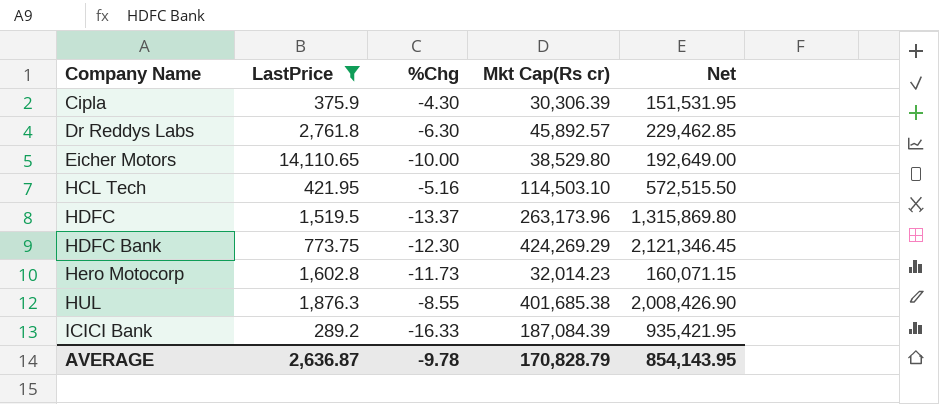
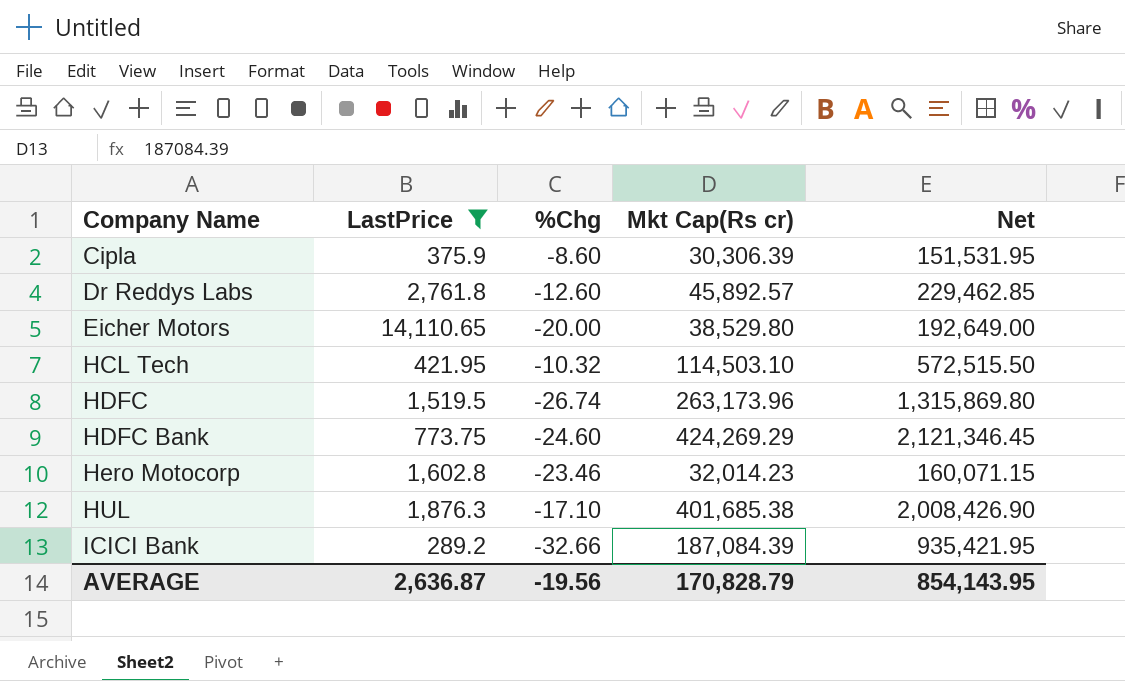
Cipla | %Chg: -4.30 -> -8.60
Dr Reddys Labs | %Chg: -6.30 -> -12.60
Eicher Motors | %Chg: -10.00 -> -20.00
HCL Tech | %Chg: -5.16 -> -10.32
HDFC | %Chg: -13.37 -> -26.74
HDFC Bank | %Chg: -12.30 -> -24.60
Hero Motocorp | %Chg: -11.73 -> -23.46
HUL | %Chg: -8.55 -> -17.10
ICICI Bank | %Chg: -16.33 -> -32.66
AVERAGE | %Chg: -9.78 -> -19.56

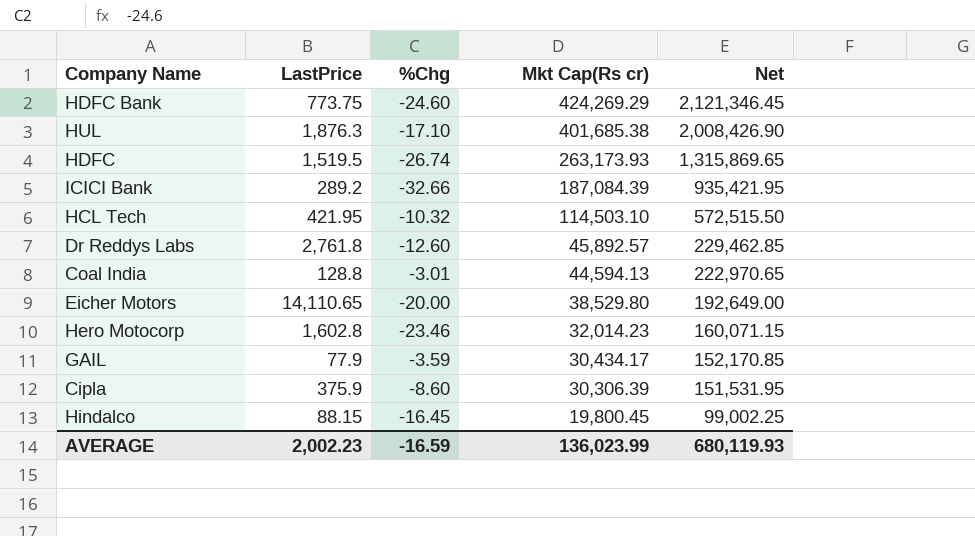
filter: LastPrice >= 289.2 -> none
row order: Company Name ascending -> Mkt Cap(Rs cr) descending
HDFC | Mkt Cap(Rs cr): 263,173.96 -> 263,173.93
HDFC | Net: 1,315,869.80 -> 1,315,869.65
AVERAGE | LastPrice: 2,636.87 -> 2,002.23
AVERAGE | %Chg: -19.56 -> -16.59
AVERAGE | Mkt Cap(Rs cr): 170,828.79 -> 136,023.99
AVERAGE | Net: 854,143.95 -> 680,119.93

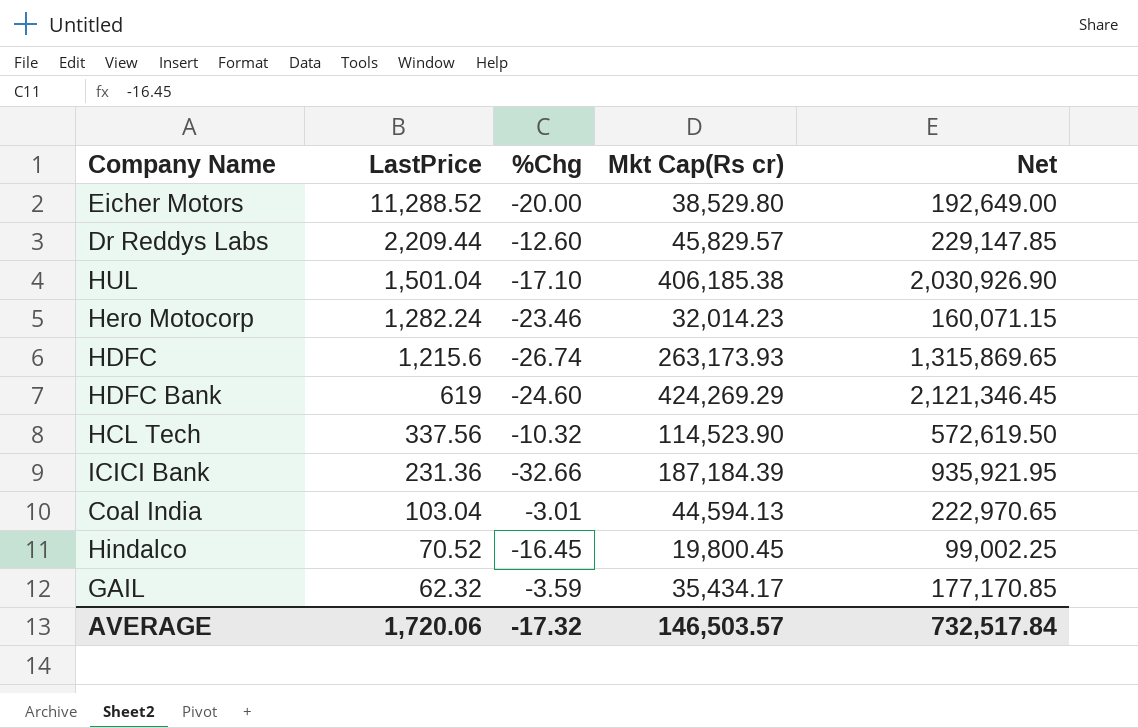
row order: Mkt Cap(Rs cr) descending -> LastPrice descending
row Cipla: 375.9 | -8.60 | 30,306.39 | 151,531.95 -> none
Eicher Motors | LastPrice: 14,110.65 -> 11,288.52
Dr Reddys Labs | LastPrice: 2,761.8 -> 2,209.44
Dr Reddys Labs | Mkt Cap(Rs cr): 45,892.57 -> 45,829.57
Dr Reddys Labs | Net: 229,462.85 -> 229,147.85
HUL | LastPrice: 1,876.3 -> 1,501.04
HUL | Mkt Cap(Rs cr): 401,685.38 -> 406,185.38
HUL | Net: 2,008,426.90 -> 2,030,926.90
Hero Motocorp | LastPrice: 1,602.8 -> 1,282.24
HDFC | LastPrice: 1,519.5 -> 1,215.6
HDFC Bank | LastPrice: 773.75 -> 619
HCL Tech | LastPrice: 421.95 -> 337.56
HCL Tech | Mkt Cap(Rs cr): 114,503.10 -> 114,523.90
HCL Tech | Net: 572,515.50 -> 572,619.50
ICICI Bank | LastPrice: 289.2 -> 231.36
ICICI Bank | Mkt Cap(Rs cr): 187,084.39 -> 187,184.39
ICICI Bank | Net: 935,421.95 -> 935,921.95
Coal India | LastPrice: 128.8 -> 103.04
Hindalco | LastPrice: 88.15 -> 70.52
GAIL | LastPrice: 77.9 -> 62.32
GAIL | Mkt Cap(Rs cr): 30,434.17 -> 35,434.17
GAIL | Net: 152,170.85 -> 177,170.85
AVERAGE | LastPrice: 2,002.23 -> 1,720.06
AVERAGE | %Chg: -16.59 -> -17.32
AVERAGE | Mkt Cap(Rs cr): 136,023.99 -> 146,503.57
AVERAGE | Net: 680,119.93 -> 732,517.84

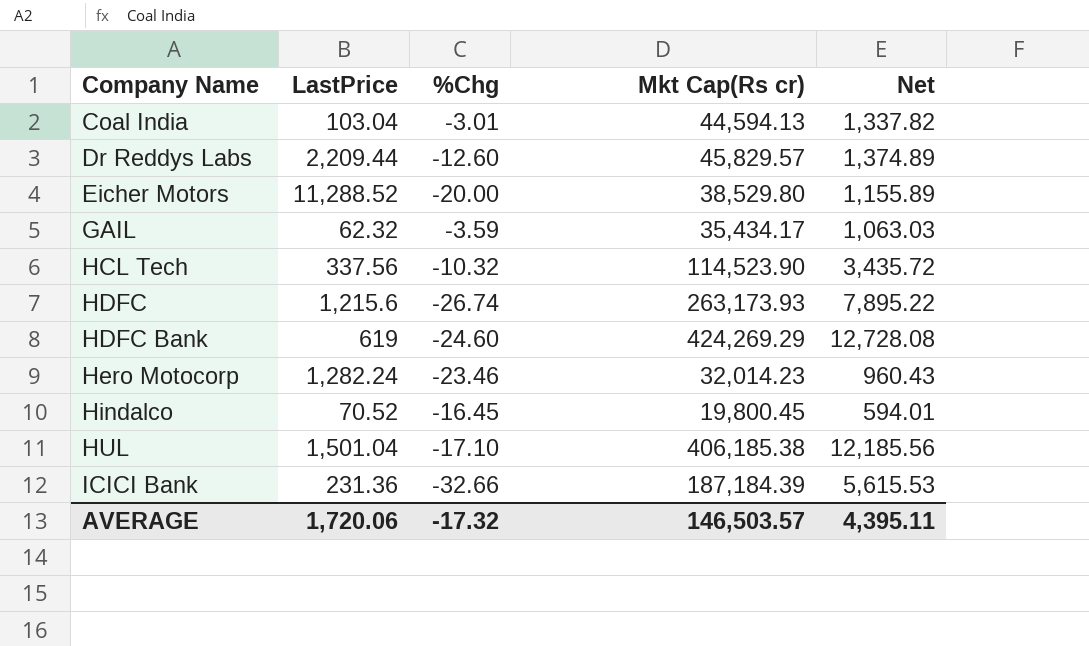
row order: LastPrice descending -> Company Name ascending
column Net | formula: [Mkt Cap(Rs cr)] * 5 -> [Mkt Cap(Rs cr)] * 0.03
AVERAGE | Net: 732,517.84 -> 4,395.11

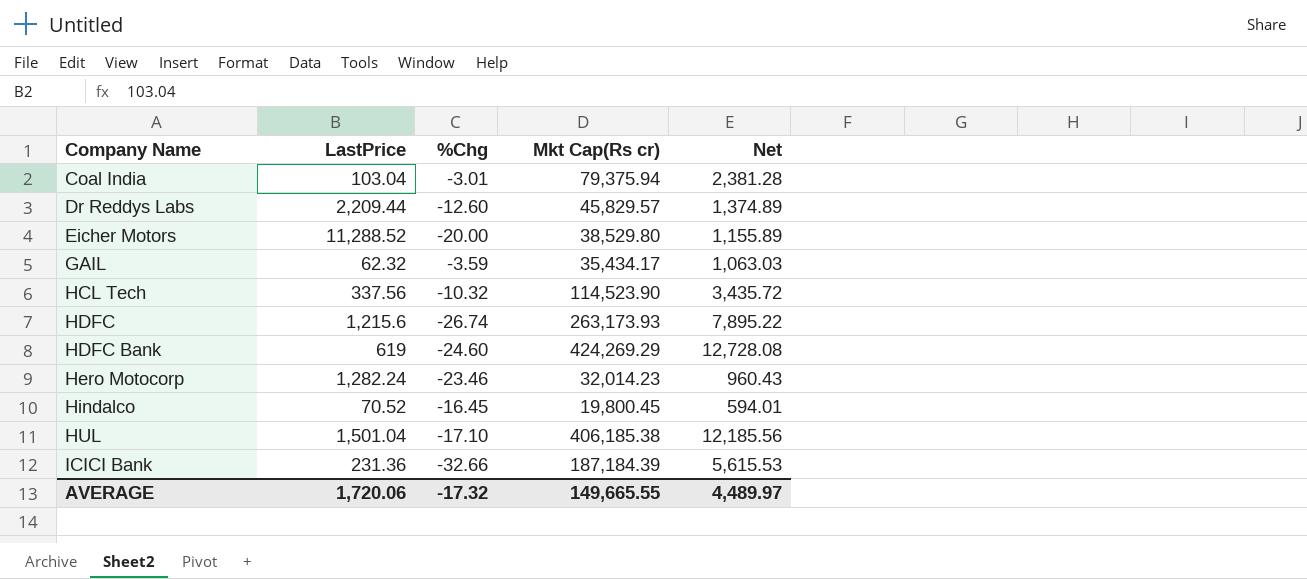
Coal India | Mkt Cap(Rs cr): 44,594.13 -> 79,375.94
Coal India | Net: 1,337.82 -> 2,381.28
AVERAGE | Mkt Cap(Rs cr): 146,503.57 -> 149,665.55
AVERAGE | Net: 4,395.11 -> 4,489.97

